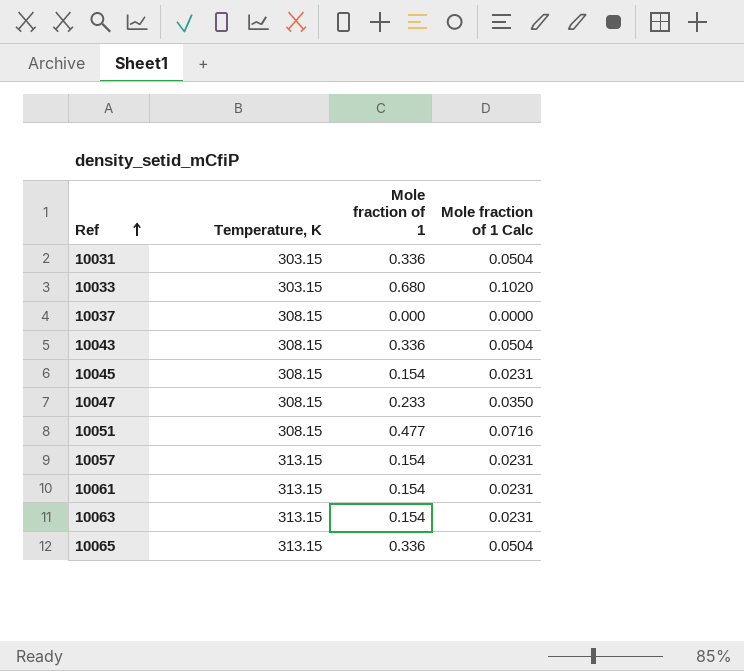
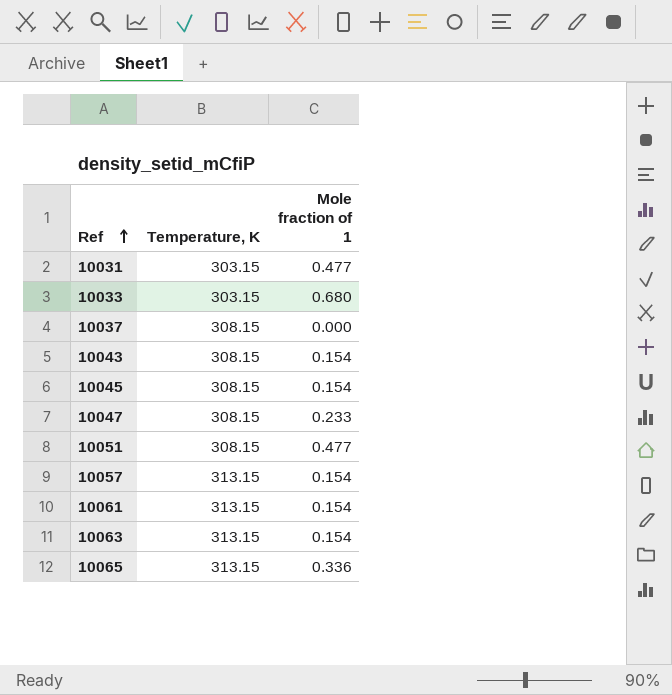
column Mole fraction of 1 Calc | formula: [Mole fraction of 1] * 0.15 -> none
10031 | Mole fraction of 1: 0.336 -> 0.477
10043 | Mole fraction of 1: 0.336 -> 0.154

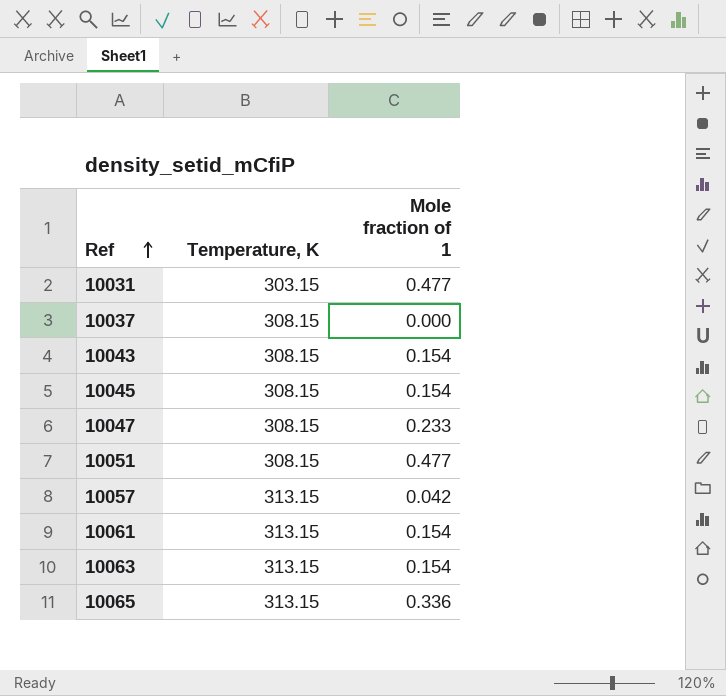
row 10033: 303.15 | 0.680 -> none
10057 | Mole fraction of 1: 0.154 -> 0.042

